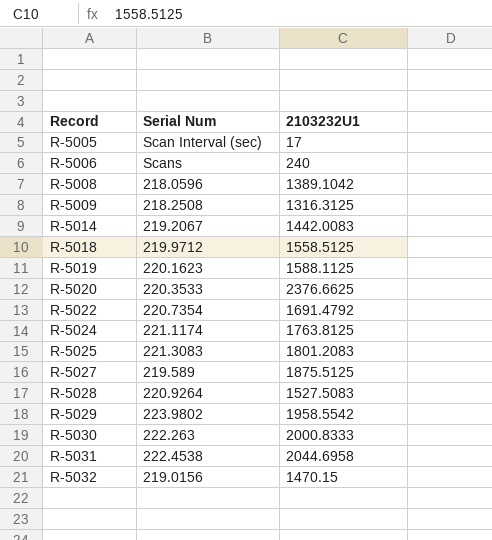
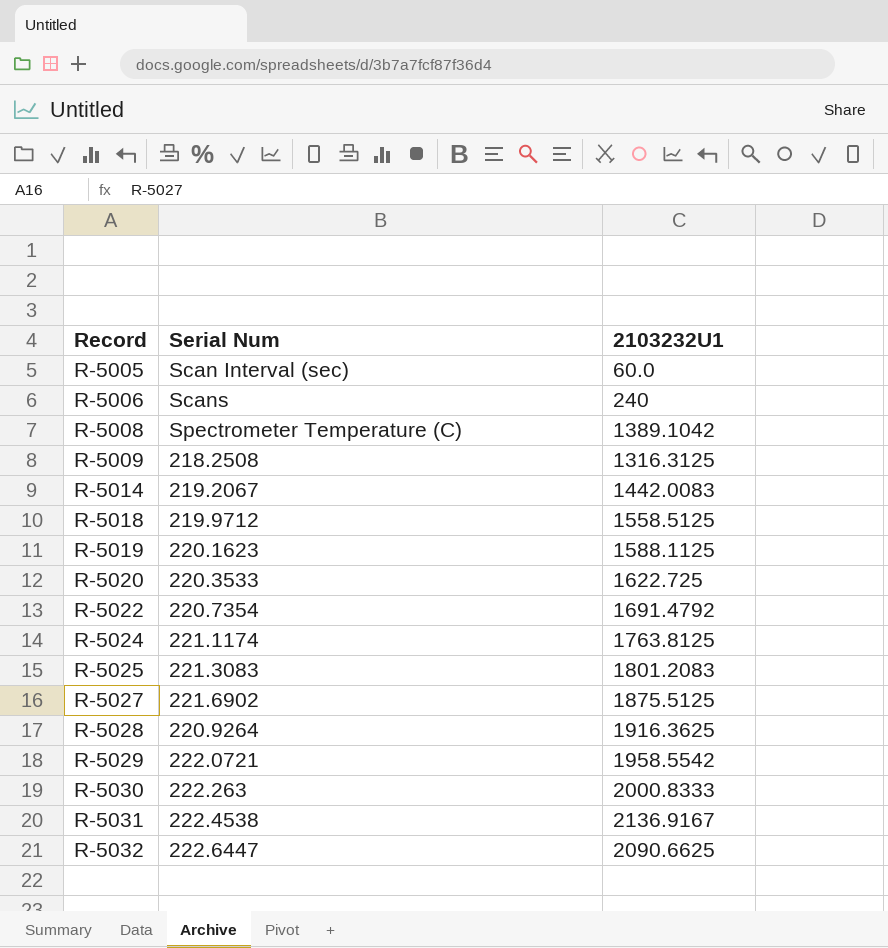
R-5005 | 2103232U1: 17 -> 60.0
R-5008 | Serial Num: 218.0596 -> Spectrometer Temperature (C)
R-5020 | 2103232U1: 2376.6625 -> 1622.725
R-5027 | Serial Num: 219.589 -> 221.6902
R-5028 | 2103232U1: 1527.5083 -> 1916.3625
R-5029 | Serial Num: 223.9802 -> 222.0721
R-5031 | 2103232U1: 2044.6958 -> 2136.9167
R-5032 | Serial Num: 219.0156 -> 222.6447
R-5032 | 2103232U1: 1470.15 -> 2090.6625

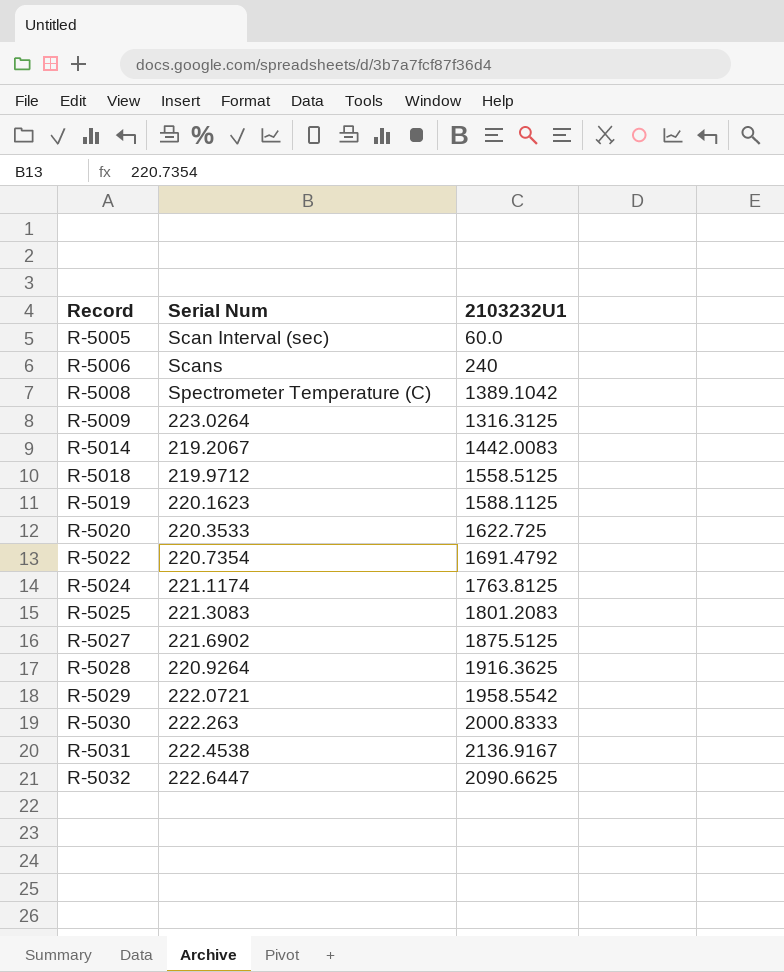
R-5009 | Serial Num: 218.2508 -> 223.0264

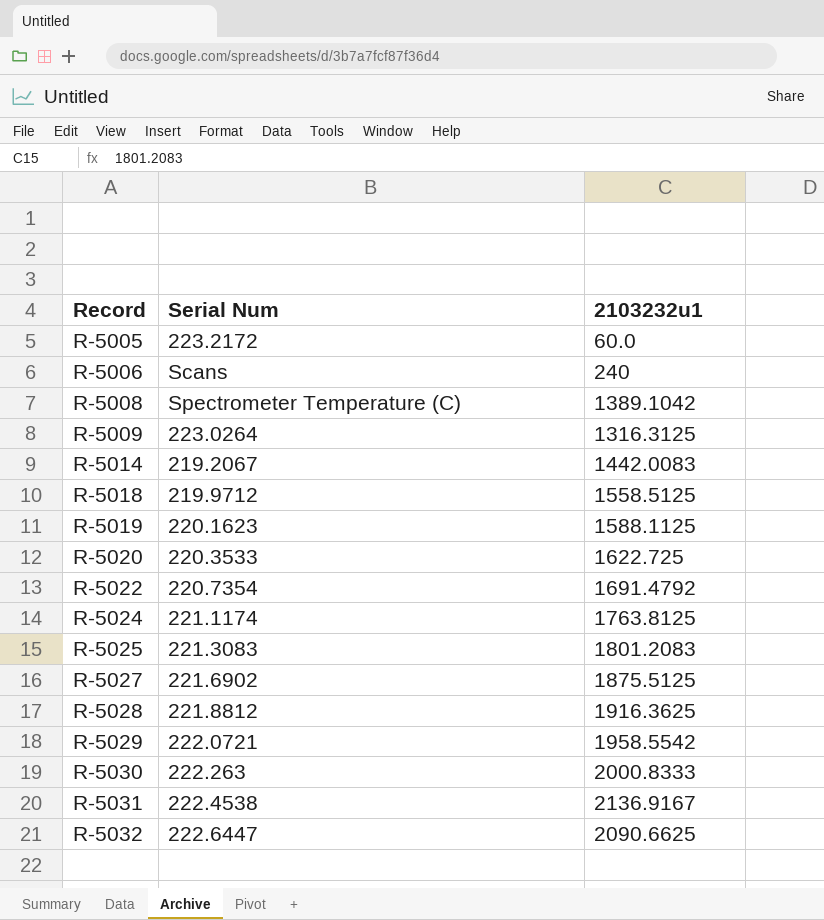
column name: 2103232U1 -> 2103232u1
R-5005 | Serial Num: Scan Interval (sec) -> 223.2172
R-5028 | Serial Num: 220.9264 -> 221.8812

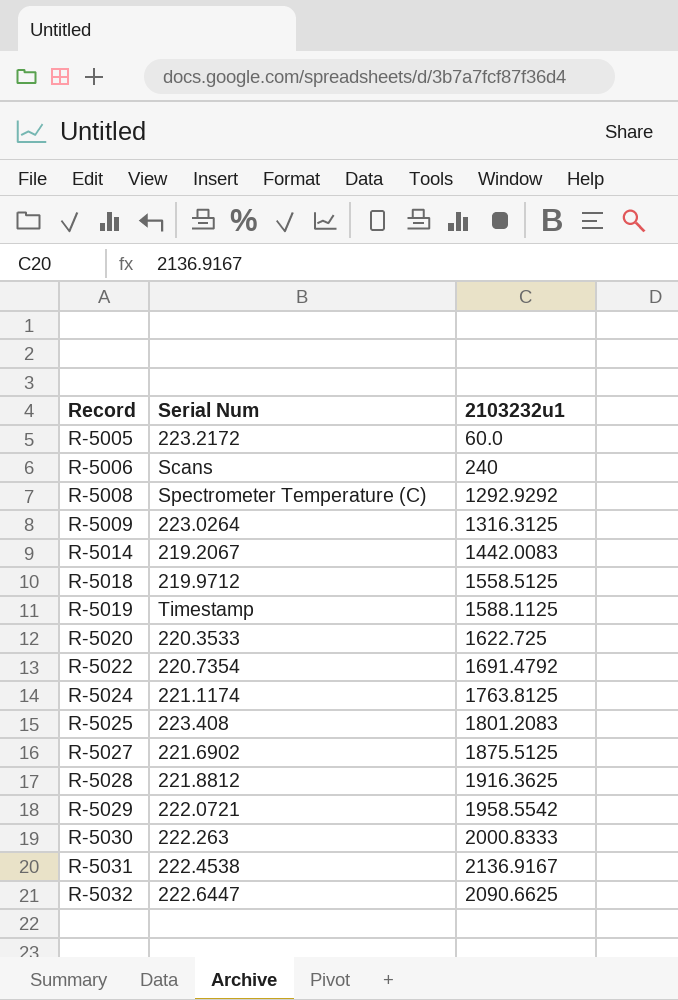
R-5008 | 2103232u1: 1389.1042 -> 1292.9292
R-5019 | Serial Num: 220.1623 -> Timestamp
R-5025 | Serial Num: 221.3083 -> 223.408

